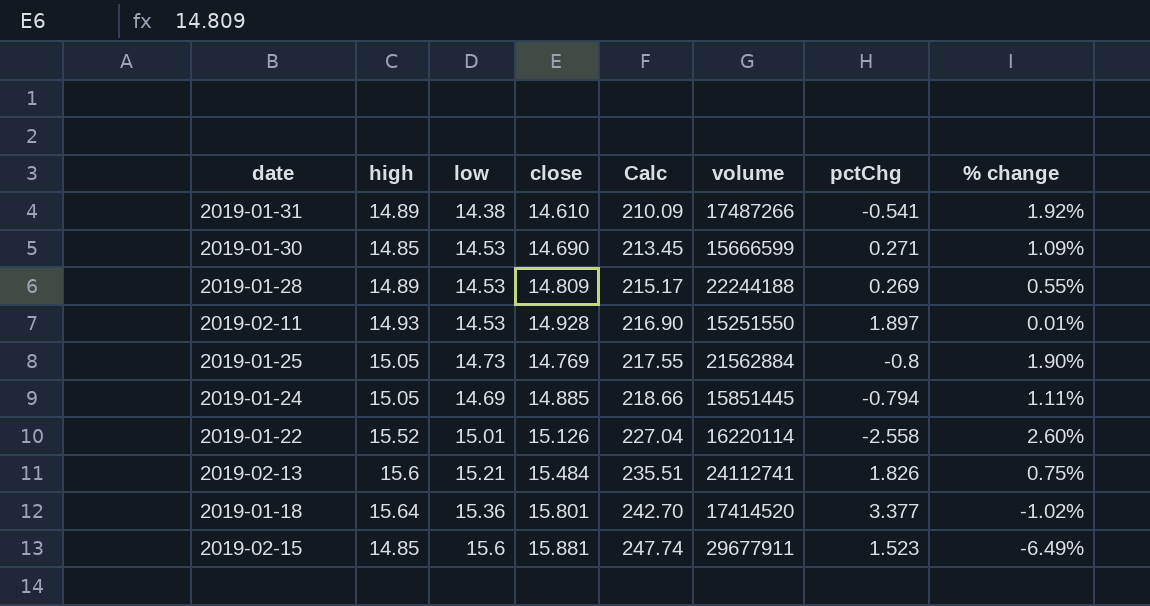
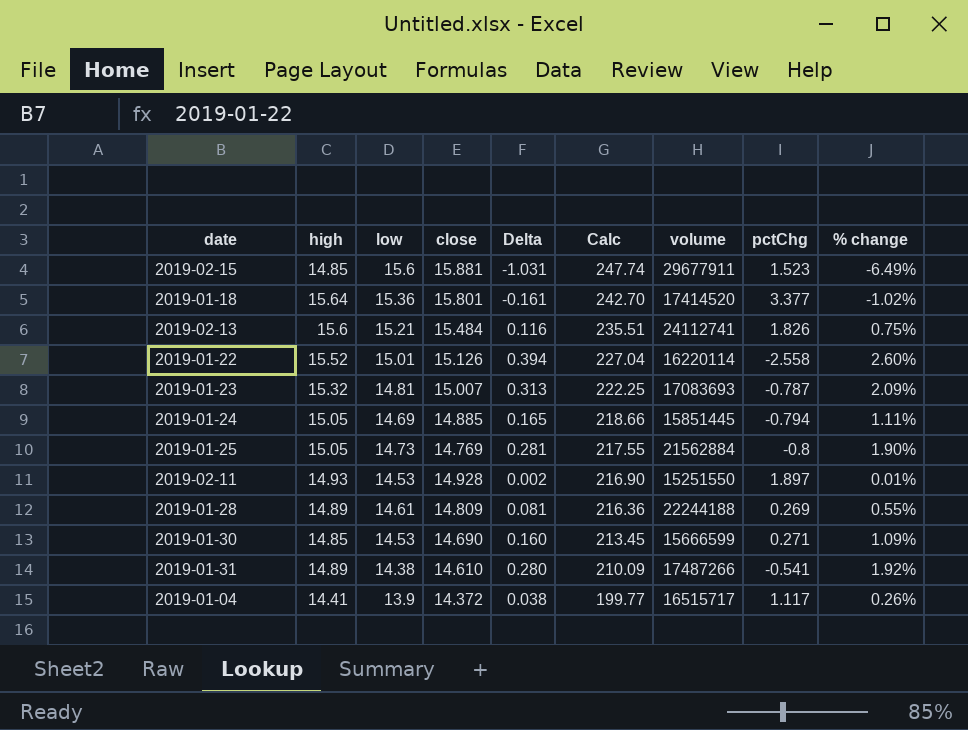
row order: Calc ascending -> Calc descending
column Delta | formula: none -> [high] - [close]
row 2019-01-23: none -> 15.32 | 14.81 | 15.007 | 0.313 | 222.25 | 17083693 | -0.787 | 2.09%
2019-01-28 | low: 14.53 -> 14.61
2019-01-28 | Calc: 215.17 -> 216.36
row 2019-01-04: none -> 14.41 | 13.9 | 14.372 | 0.038 | 199.77 | 16515717 | 1.117 | 0.26%

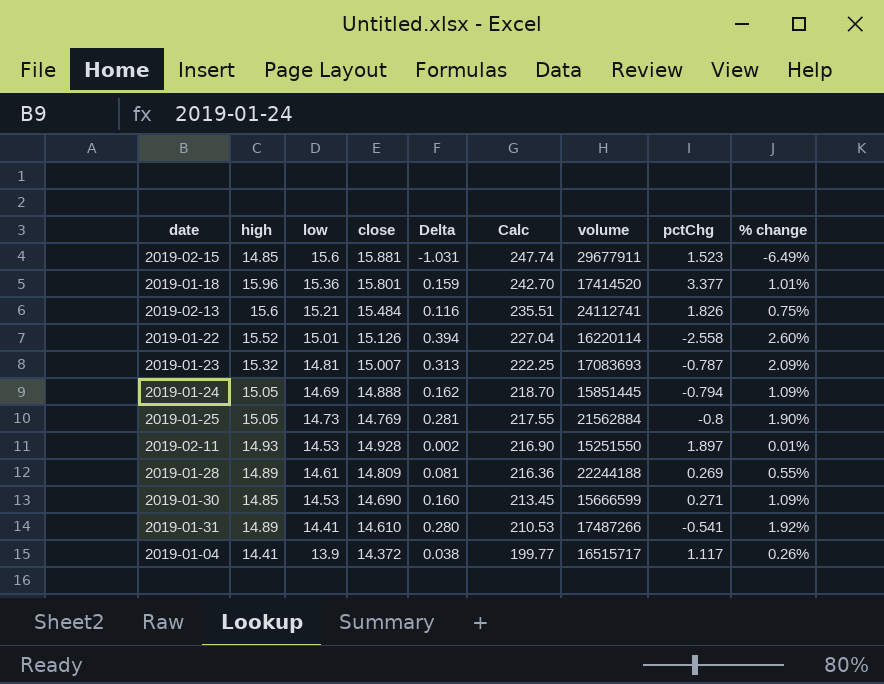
2019-01-18 | high: 15.64 -> 15.96
2019-01-18 | Delta: -0.161 -> 0.159
2019-01-18 | % change: -1.02% -> 1.01%
2019-01-24 | close: 14.885 -> 14.888
2019-01-24 | Delta: 0.165 -> 0.162
2019-01-24 | Calc: 218.66 -> 218.70
2019-01-24 | % change: 1.11% -> 1.09%
2019-01-31 | low: 14.38 -> 14.41
2019-01-31 | Calc: 210.09 -> 210.53

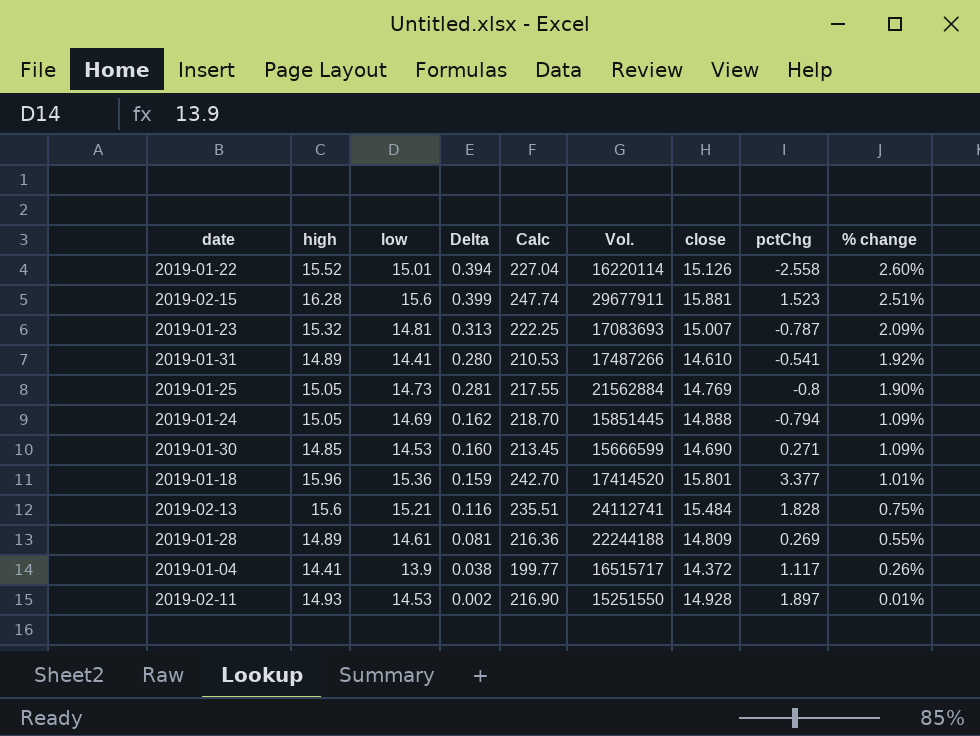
row order: Calc descending -> % change descending
column name: volume -> Vol.
column close | position: 4 -> 7
2019-02-15 | high: 14.85 -> 16.28
2019-02-15 | Delta: -1.031 -> 0.399
2019-02-15 | % change: -6.49% -> 2.51%
2019-02-13 | pctChg: 1.826 -> 1.828

